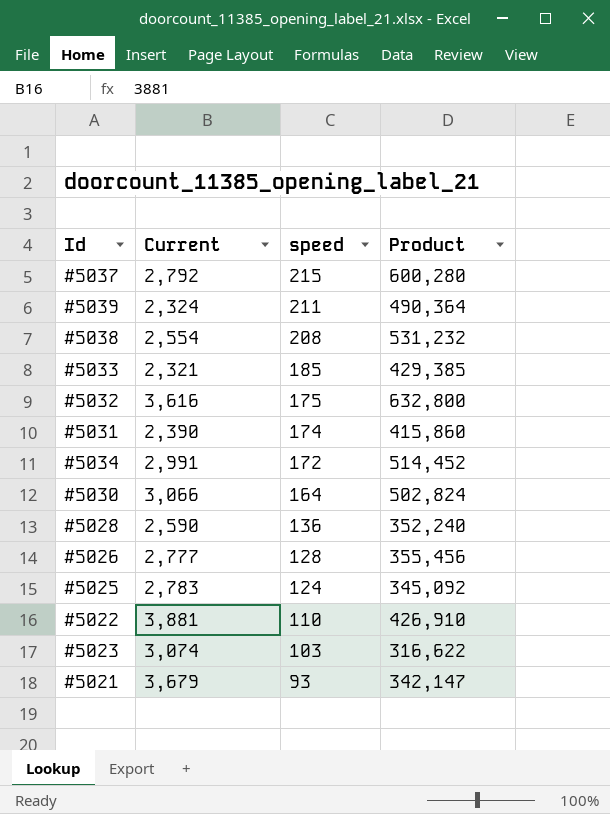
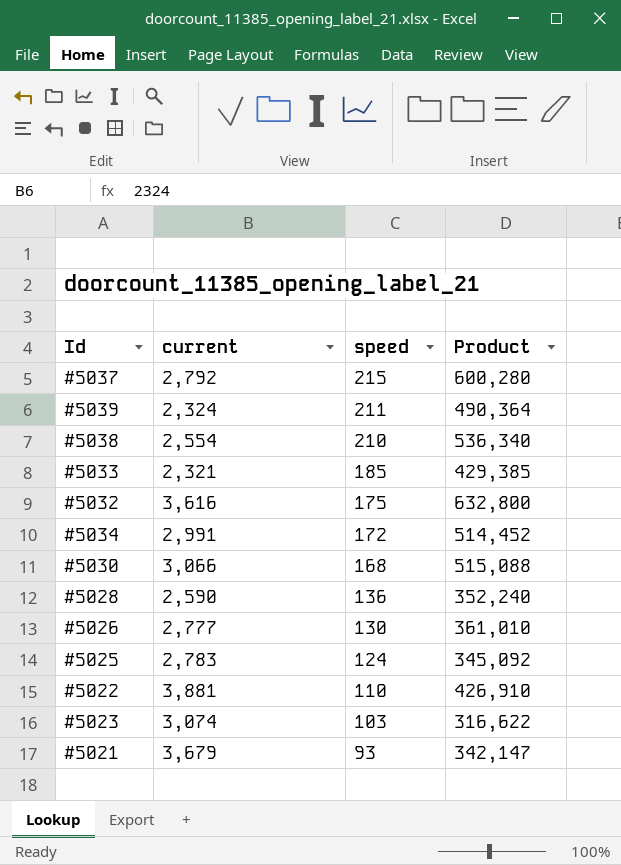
column name: Current -> current
row #5031: 2,390 | 174 | 415,860 -> none
#5038 | speed: 208 -> 210
#5038 | Product: 531,232 -> 536,340
#5030 | speed: 164 -> 168
#5030 | Product: 502,824 -> 515,088
#5026 | speed: 128 -> 130
#5026 | Product: 355,456 -> 361,010

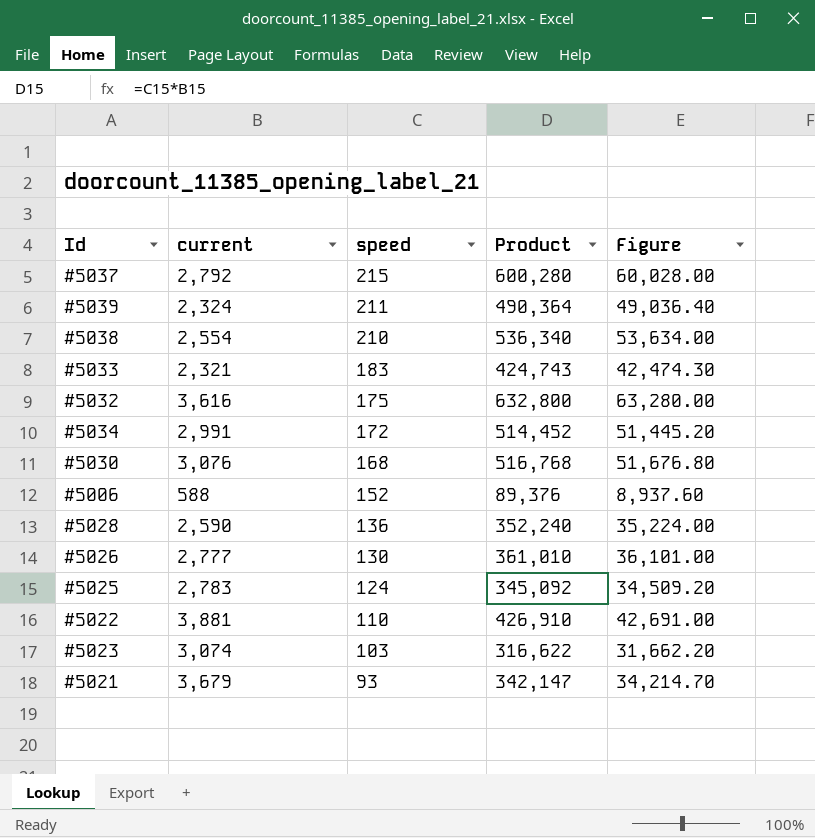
column Figure | formula: none -> [Product] * 0.1
#5033 | speed: 185 -> 183
#5033 | Product: 429,385 -> 424,743
#5030 | current: 3,066 -> 3,076
#5030 | Product: 515,088 -> 516,768
row #5006: none -> 588 | 152 | 89,376 | 8,937.60

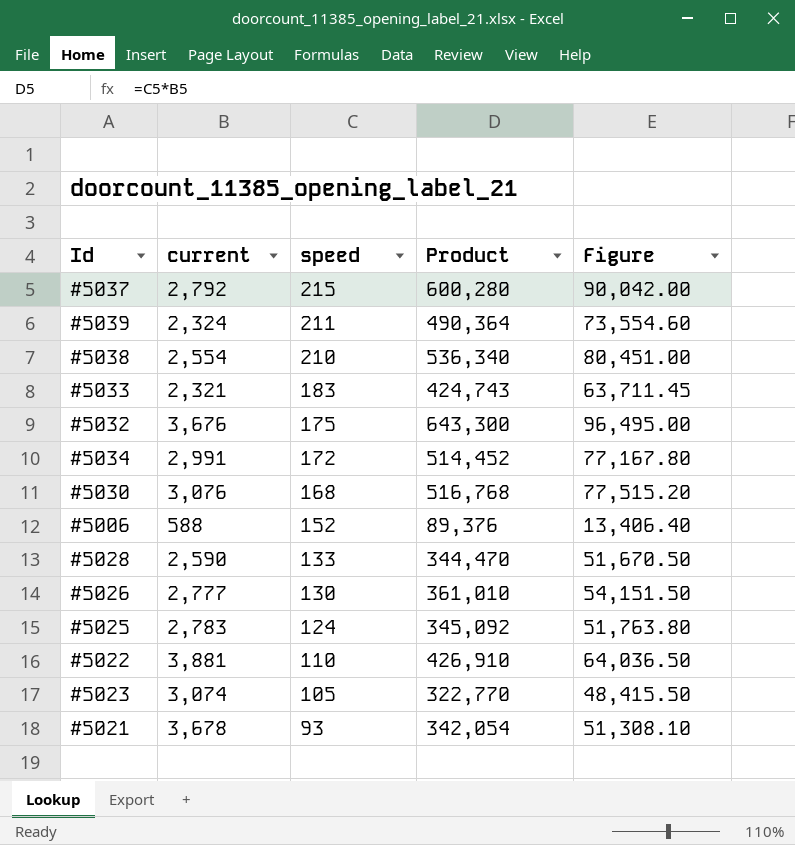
column Figure | formula: [Product] * 0.1 -> [Product] * 0.15
#5032 | current: 3,616 -> 3,676
#5032 | Product: 632,800 -> 643,300
#5028 | speed: 136 -> 133
#5028 | Product: 352,240 -> 344,470
#5023 | speed: 103 -> 105
#5023 | Product: 316,622 -> 322,770
#5021 | current: 3,679 -> 3,678
#5021 | Product: 342,147 -> 342,054

